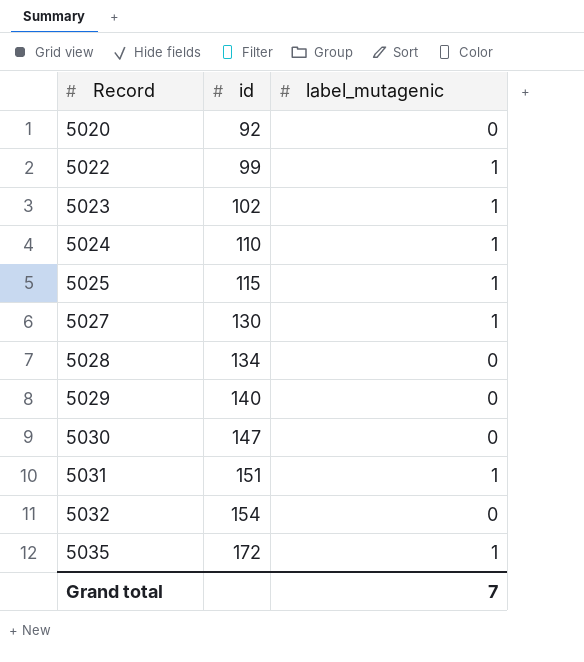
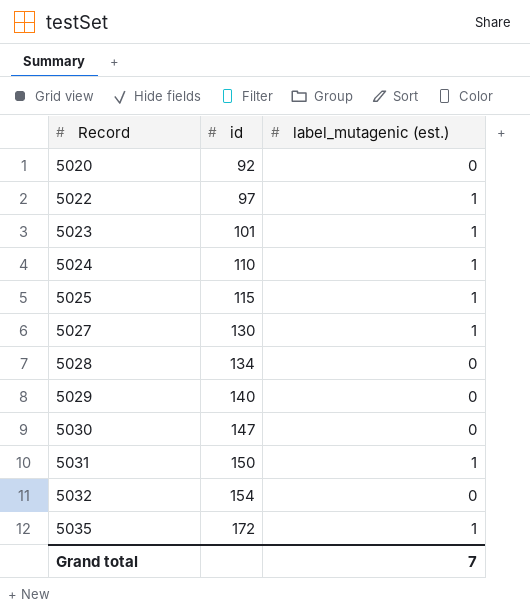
column name: label_mutagenic -> label_mutagenic (est.)
5022 | id: 99 -> 97
5023 | id: 102 -> 101
5031 | id: 151 -> 150

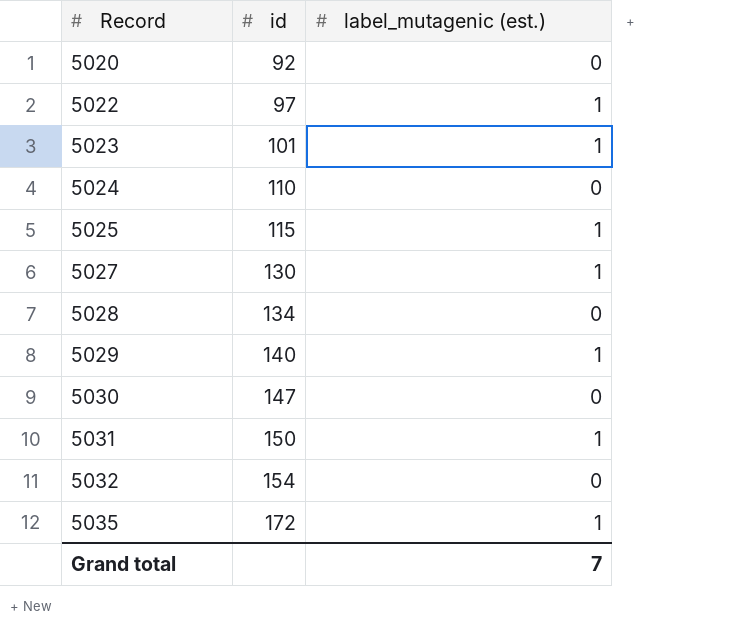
5024 | label_mutagenic (est.): 1 -> 0
5029 | label_mutagenic (est.): 0 -> 1

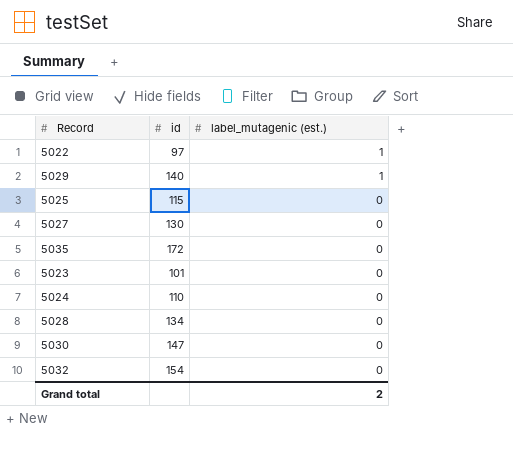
row order: Record ascending -> label_mutagenic (est.) descending
row 5020: 92 | 0 -> none
row 5031: 150 | 1 -> none
5025 | label_mutagenic (est.): 1 -> 0
5027 | label_mutagenic (est.): 1 -> 0
5035 | label_mutagenic (est.): 1 -> 0
5023 | label_mutagenic (est.): 1 -> 0
Grand total | label_mutagenic (est.): 7 -> 2

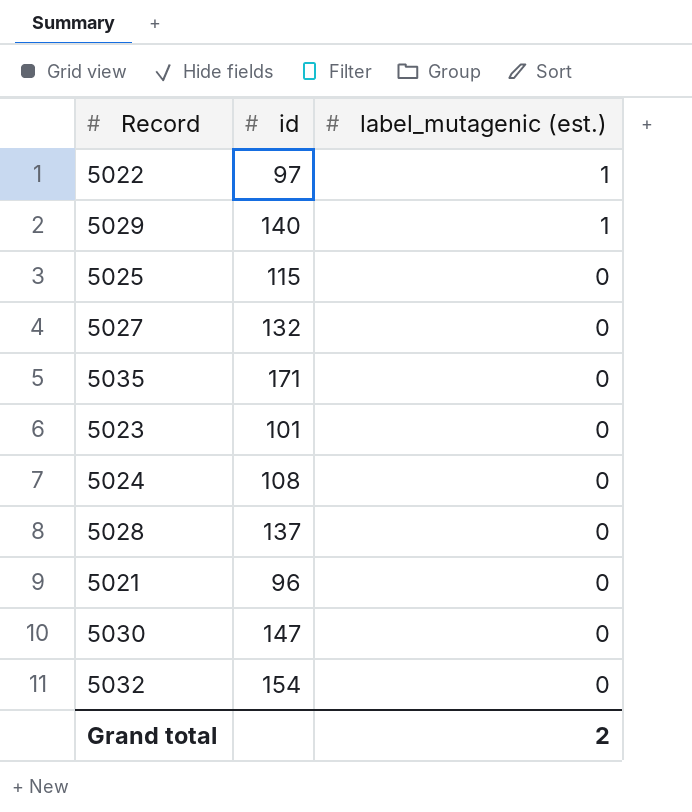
5027 | id: 130 -> 132
5035 | id: 172 -> 171
5024 | id: 110 -> 108
5028 | id: 134 -> 137
row 5021: none -> 96 | 0

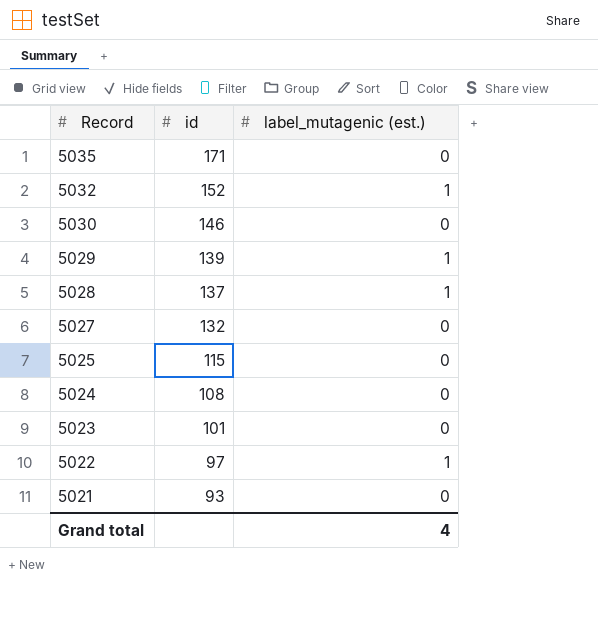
row order: label_mutagenic (est.) descending -> Record descending
5032 | id: 154 -> 152
5032 | label_mutagenic (est.): 0 -> 1
5030 | id: 147 -> 146
5029 | id: 140 -> 139
5028 | label_mutagenic (est.): 0 -> 1
5021 | id: 96 -> 93
Grand total | label_mutagenic (est.): 2 -> 4

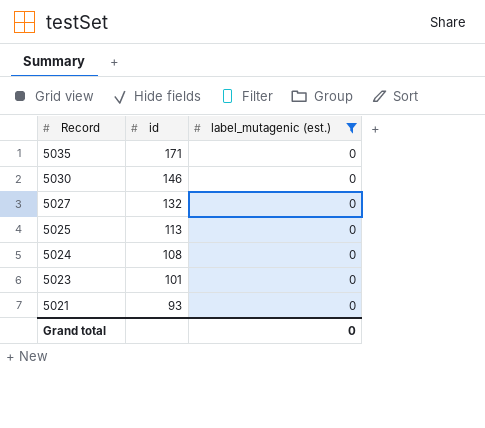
filter: none -> label_mutagenic (est.) = 0
5025 | id: 115 -> 113
Grand total | label_mutagenic (est.): 4 -> 0

